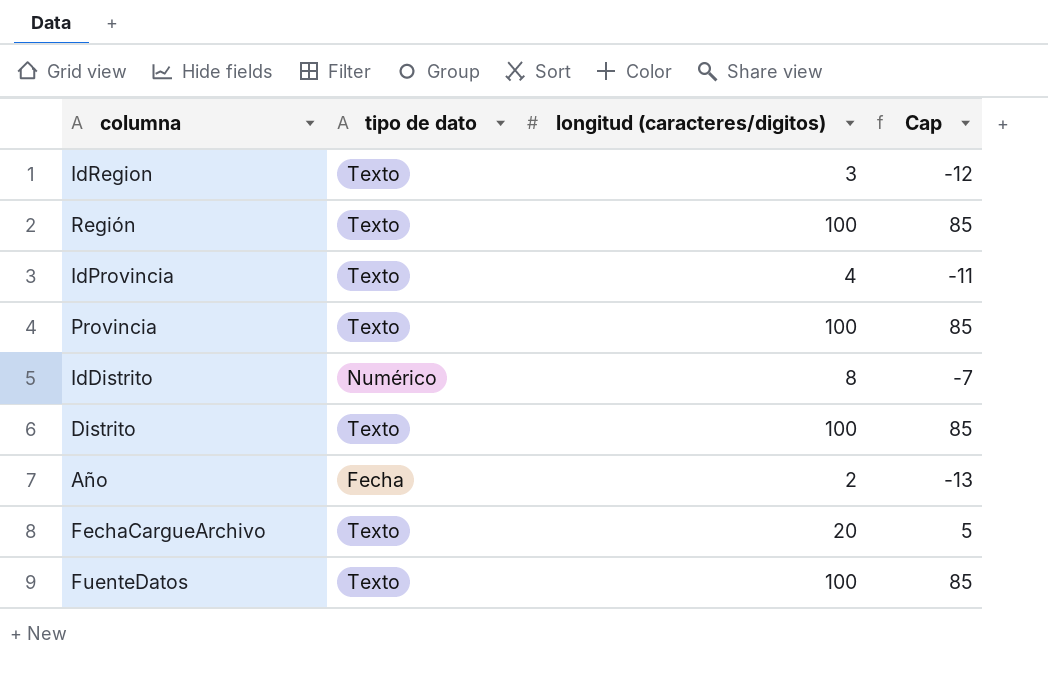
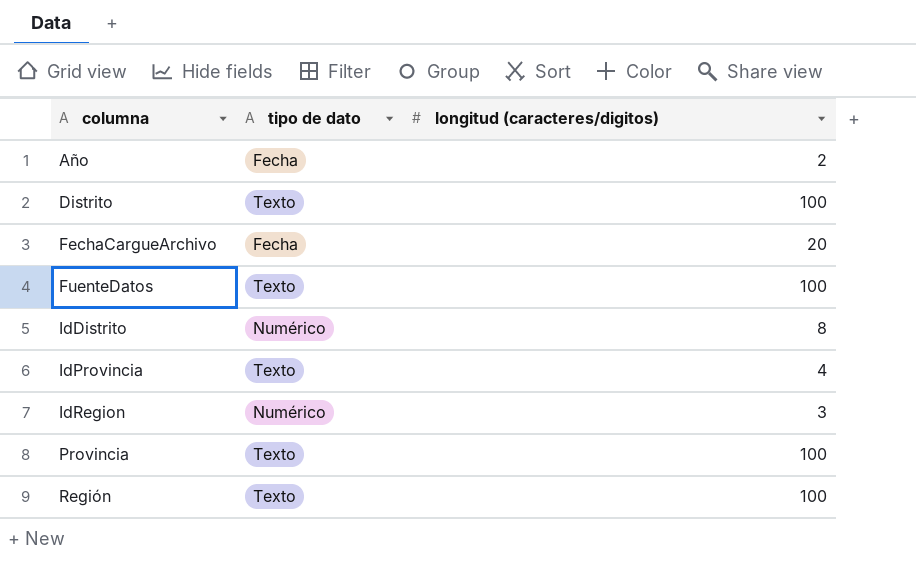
row order: none -> columna ascending
column Cap | formula: [longitud (caracteres/digitos)] - 15 -> none
FechaCargueArchivo | tipo de dato: Texto -> Fecha
IdRegion | tipo de dato: Texto -> Numérico

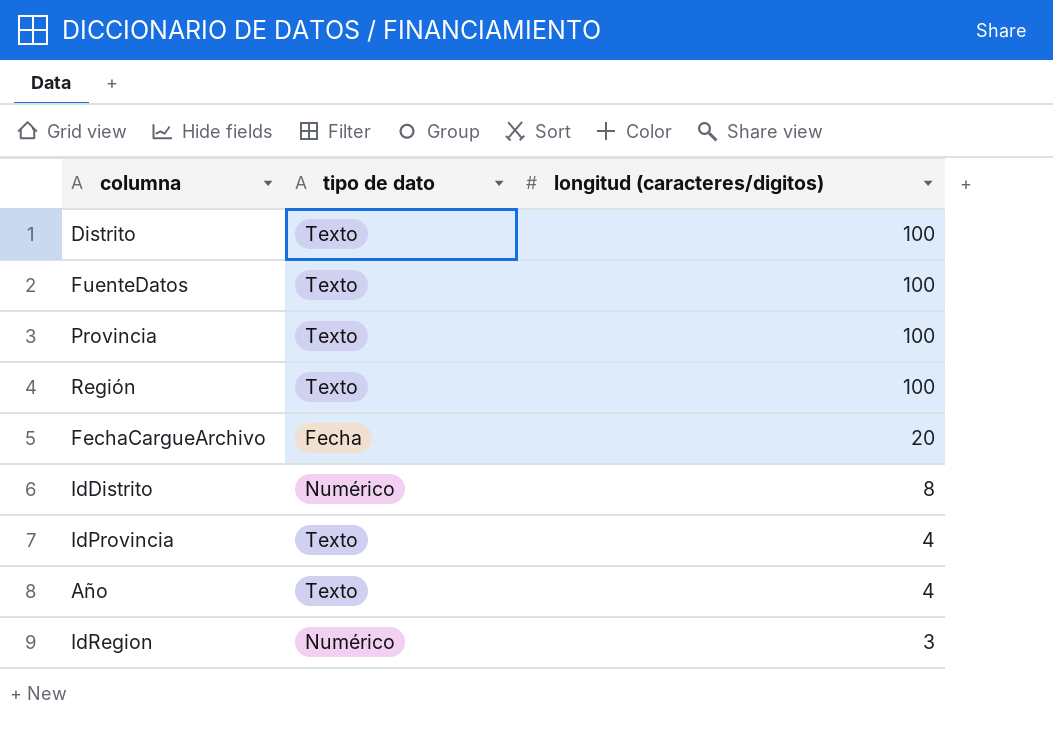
row order: columna ascending -> longitud (caracteres/digitos) descending
Año | tipo de dato: Fecha -> Texto
Año | longitud (caracteres/digitos): 2 -> 4

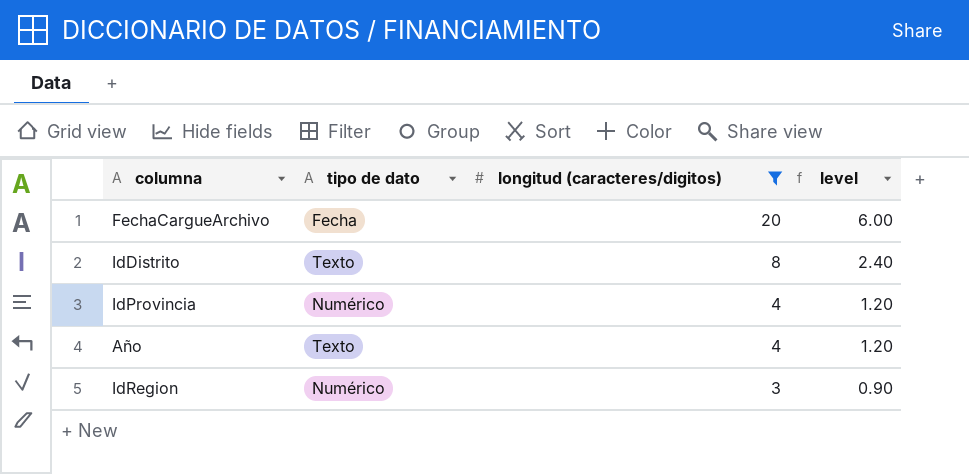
filter: none -> longitud (caracteres/digitos) != 100
column level | formula: none -> [longitud (caracteres/digitos)] * 0.3
IdDistrito | tipo de dato: Numérico -> Texto
IdProvincia | tipo de dato: Texto -> Numérico

